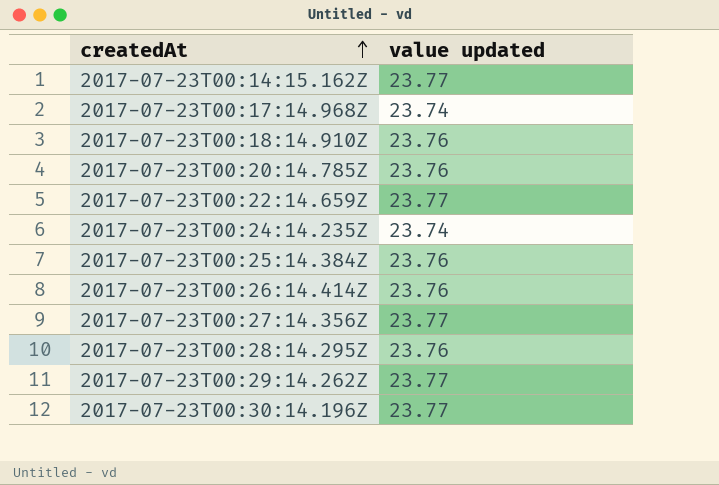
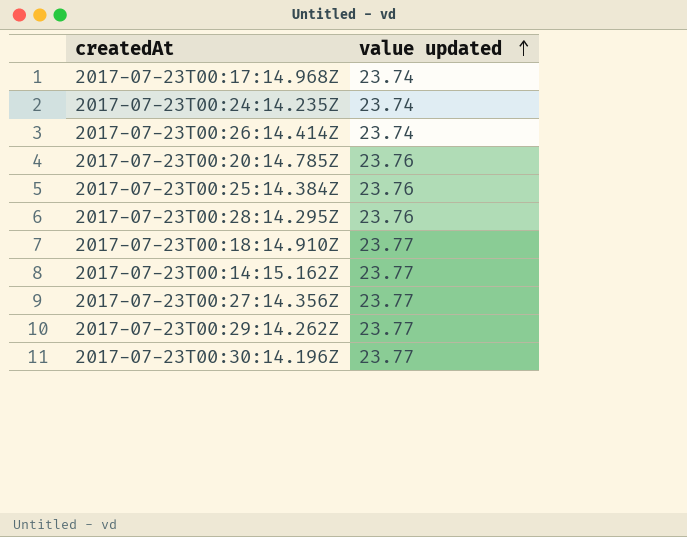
row order: createdAt ascending -> value updated ascending
row 2017-07-23T00:22:14.659Z: 23.77 -> none
2017-07-23T00:26:14.414Z | value updated: 23.76 -> 23.74
2017-07-23T00:18:14.910Z | value updated: 23.76 -> 23.77

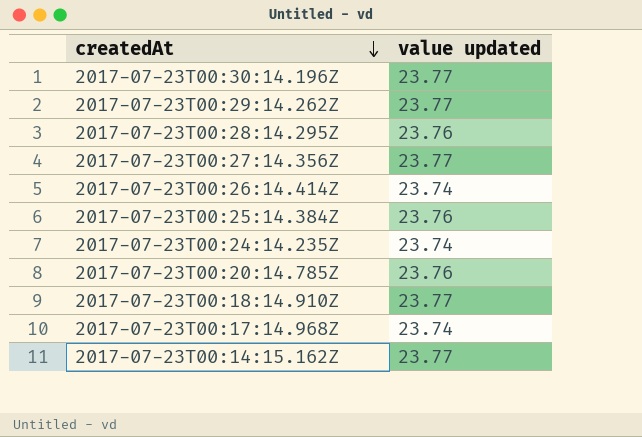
row order: value updated ascending -> createdAt descending

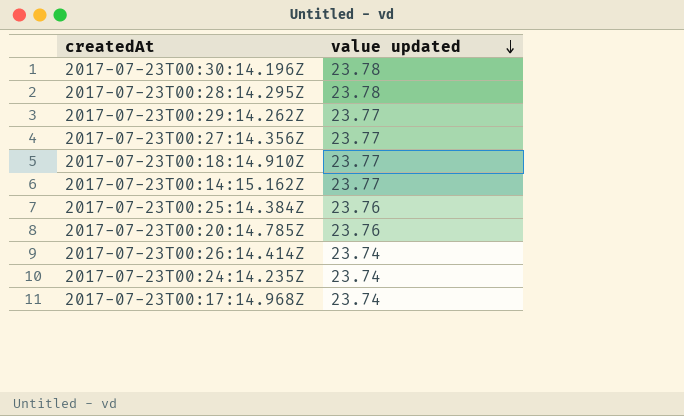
row order: createdAt descending -> value updated descending
2017-07-23T00:30:14.196Z | value updated: 23.77 -> 23.78
2017-07-23T00:28:14.295Z | value updated: 23.76 -> 23.78

